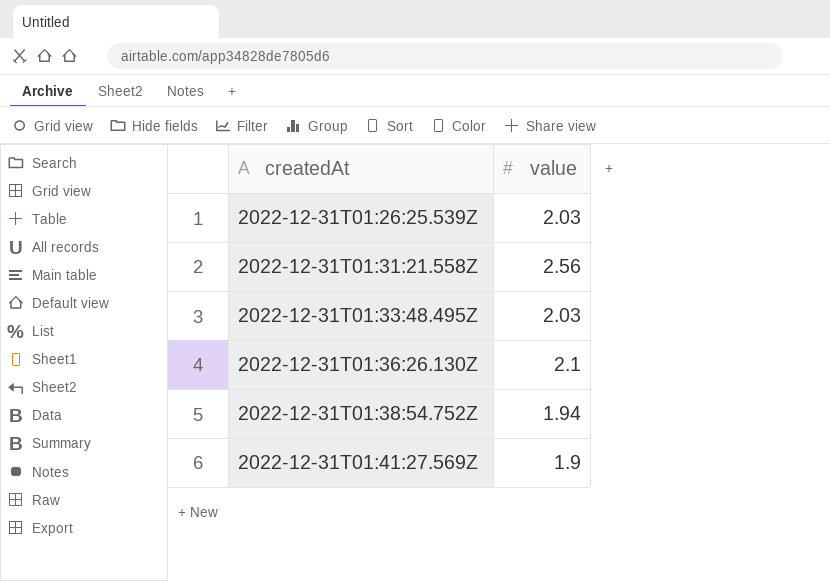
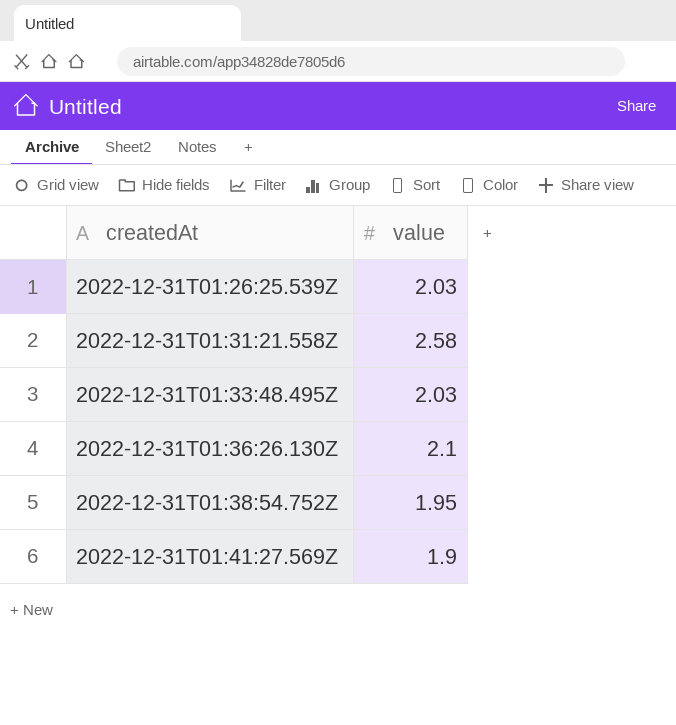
2022-12-31T01:31:21.558Z | value: 2.56 -> 2.58
2022-12-31T01:38:54.752Z | value: 1.94 -> 1.95

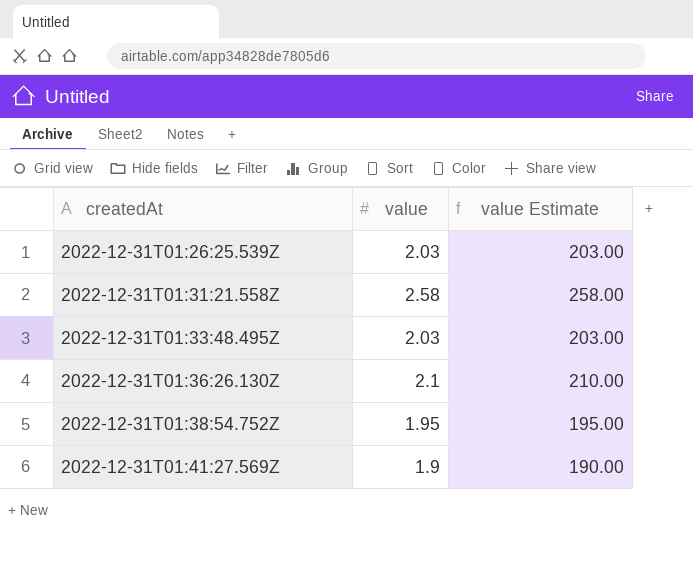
column value Estimate | formula: none -> [value] * 100

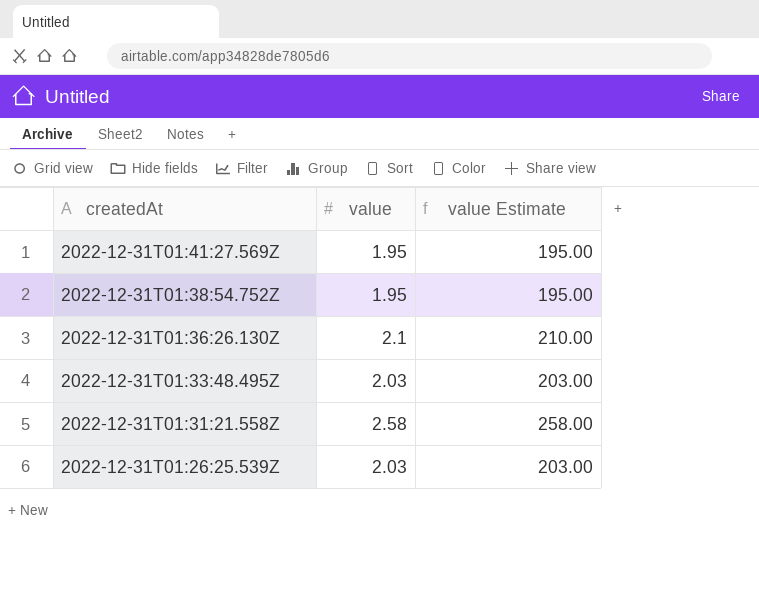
row order: createdAt ascending -> createdAt descending
2022-12-31T01:41:27.569Z | value: 1.9 -> 1.95
2022-12-31T01:41:27.569Z | value Estimate: 190.00 -> 195.00

